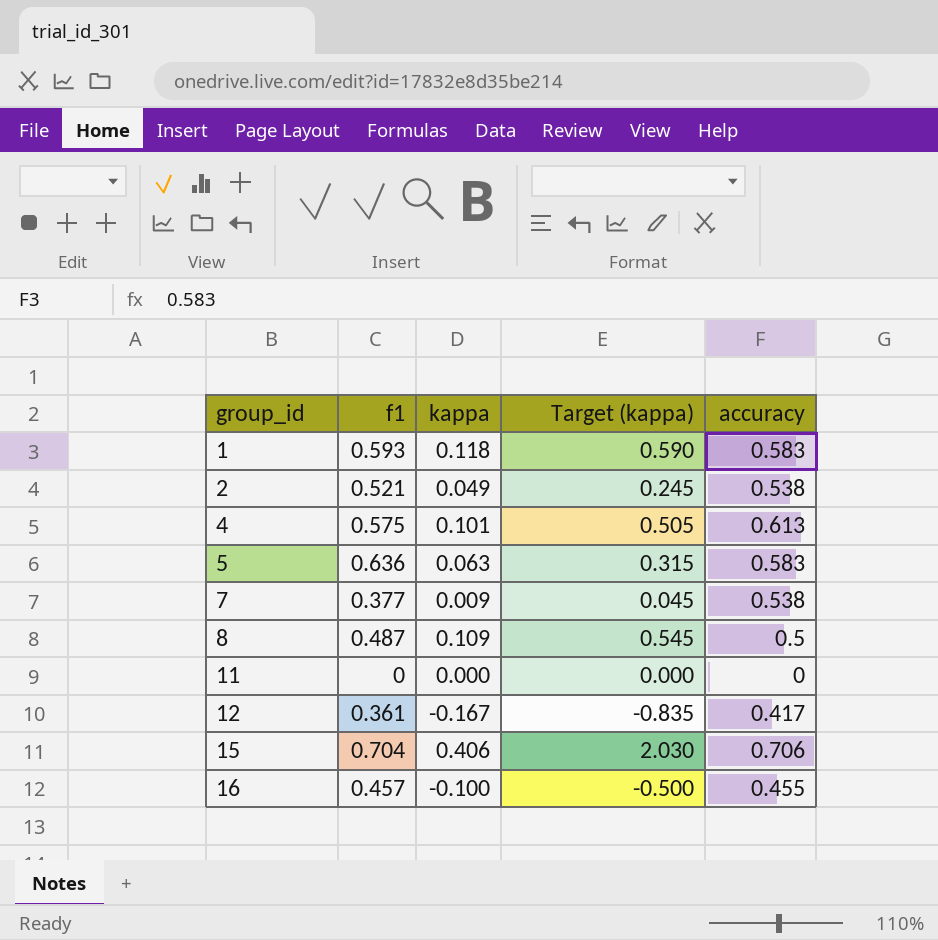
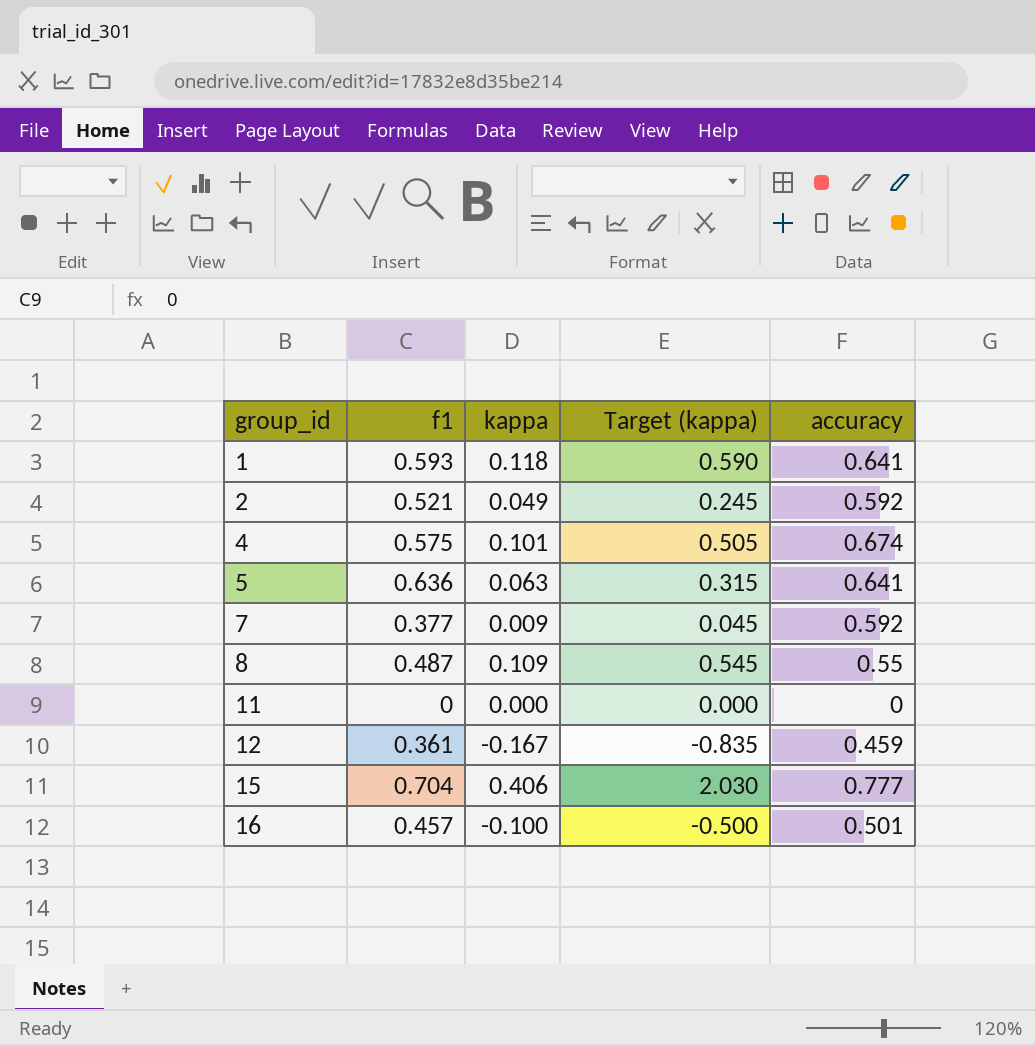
1 | accuracy: 0.583 -> 0.641
2 | accuracy: 0.538 -> 0.592
4 | accuracy: 0.613 -> 0.674
5 | accuracy: 0.583 -> 0.641
7 | accuracy: 0.538 -> 0.592
8 | accuracy: 0.5 -> 0.55
12 | accuracy: 0.417 -> 0.459
15 | accuracy: 0.706 -> 0.777
16 | accuracy: 0.455 -> 0.501

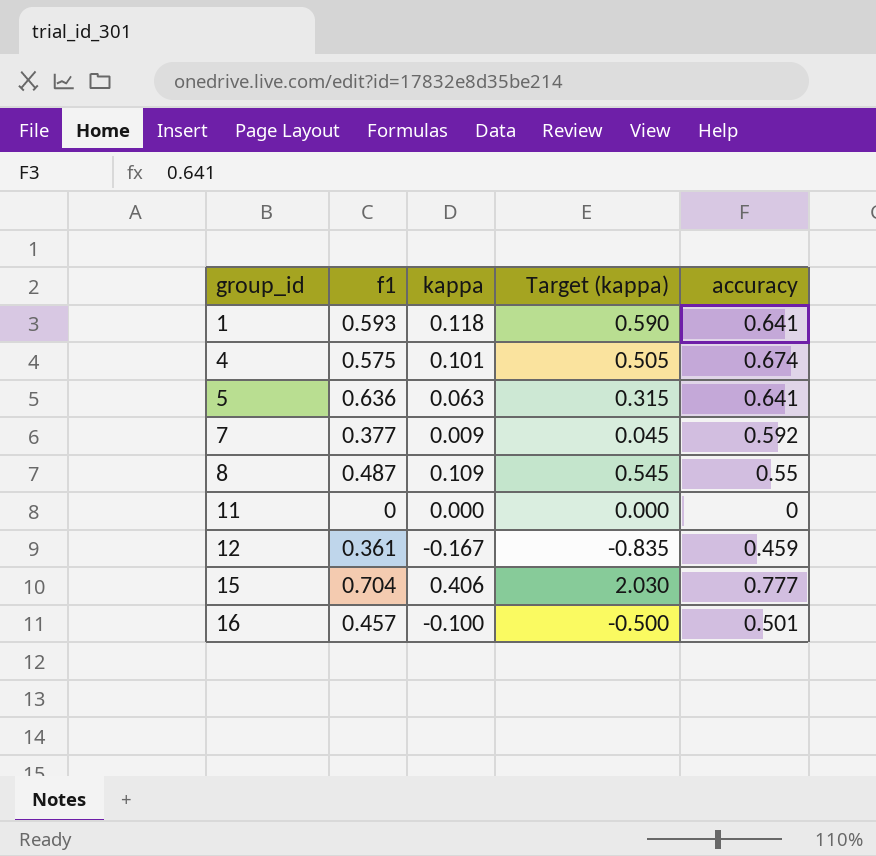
row 2: 0.521 | 0.049 | 0.245 | 0.592 -> none

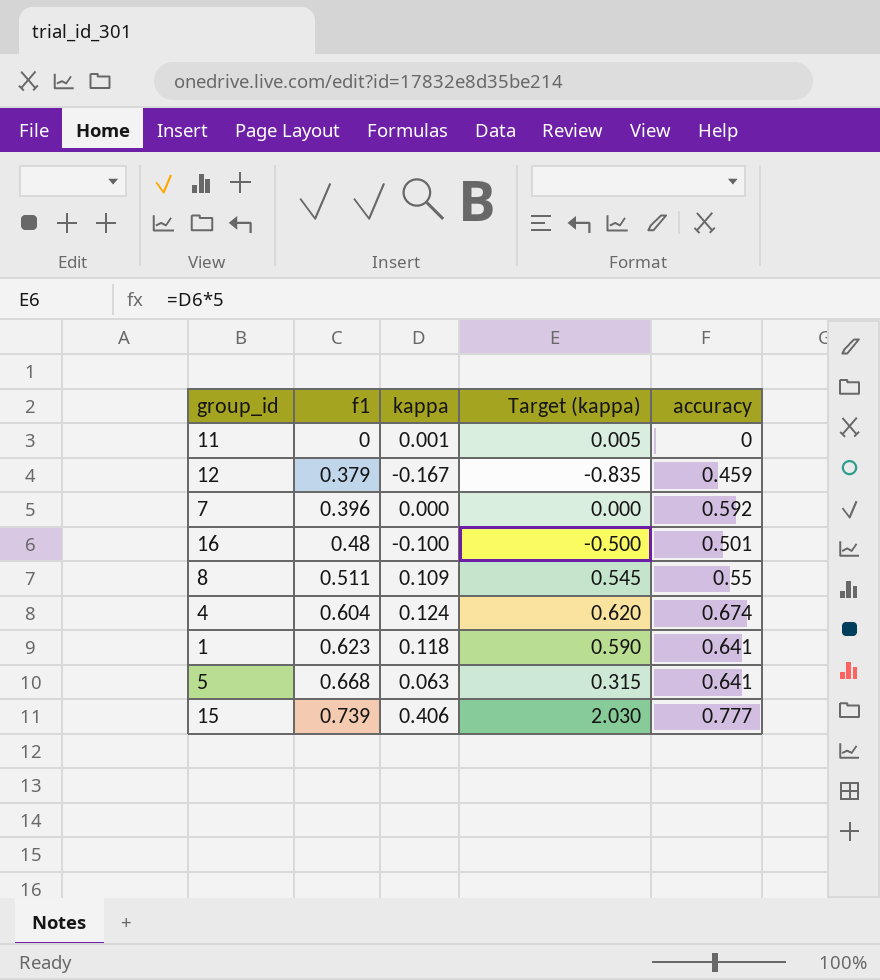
row order: group_id ascending -> f1 ascending
11 | kappa: 0.000 -> 0.001
11 | Target (kappa): 0.000 -> 0.005
12 | f1: 0.361 -> 0.379
7 | f1: 0.377 -> 0.396
7 | kappa: 0.009 -> 0.000
7 | Target (kappa): 0.045 -> 0.000
16 | f1: 0.457 -> 0.48
8 | f1: 0.487 -> 0.511
4 | f1: 0.575 -> 0.604
4 | kappa: 0.101 -> 0.124
4 | Target (kappa): 0.505 -> 0.620
1 | f1: 0.593 -> 0.623
5 | f1: 0.636 -> 0.668
15 | f1: 0.704 -> 0.739

